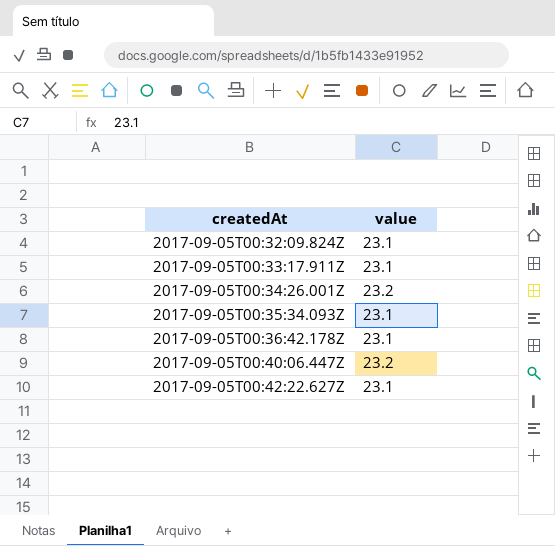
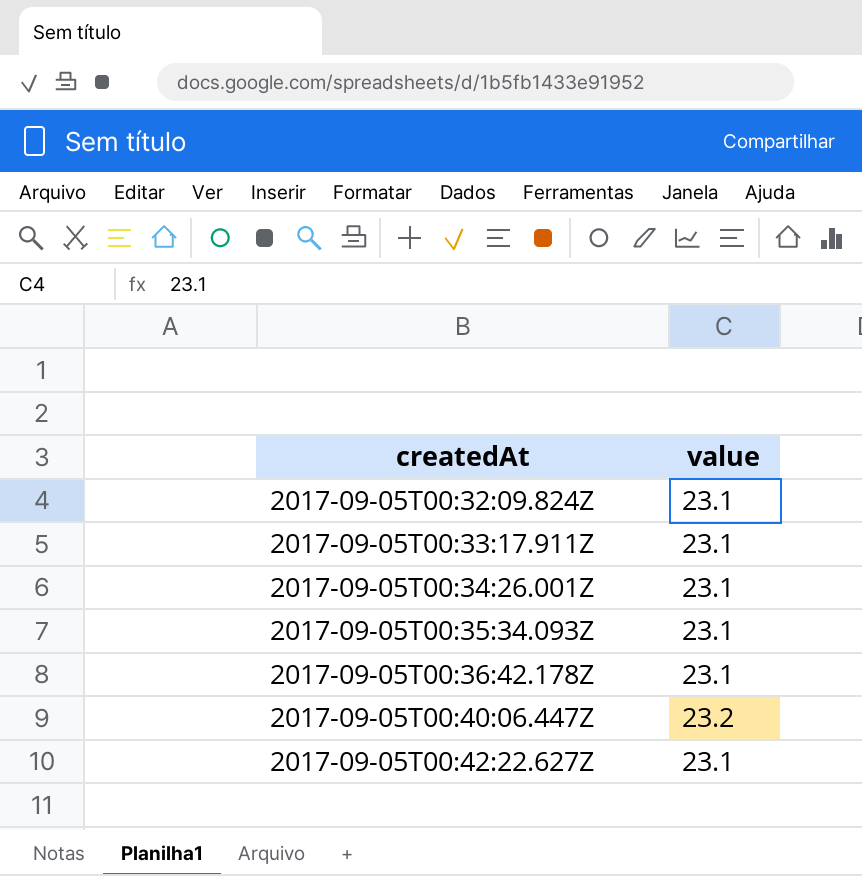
2017-09-05T00:34:26.001Z | value: 23.2 -> 23.1

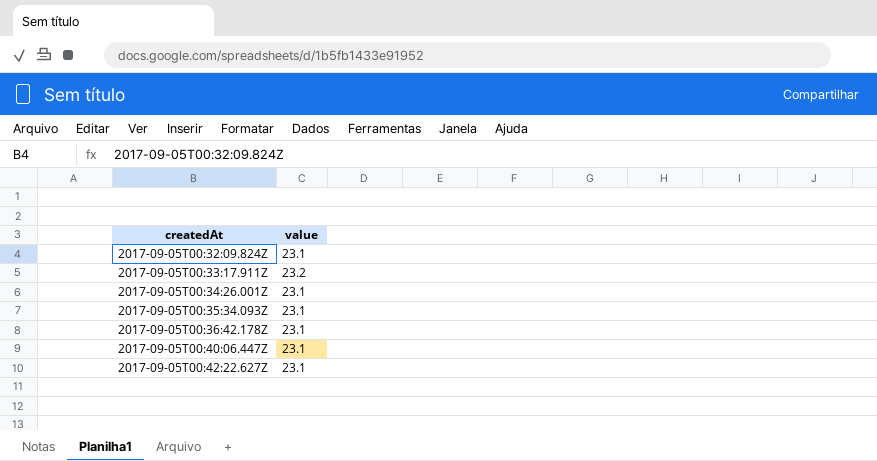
2017-09-05T00:33:17.911Z | value: 23.1 -> 23.2
2017-09-05T00:40:06.447Z | value: 23.2 -> 23.1

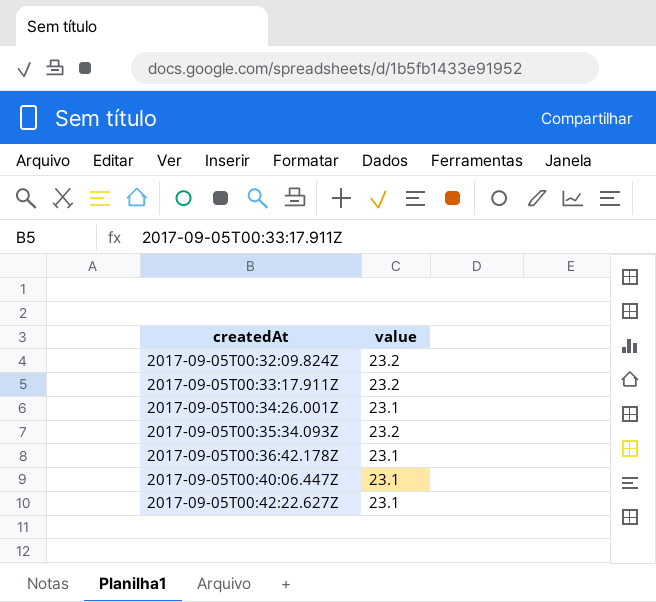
2017-09-05T00:32:09.824Z | value: 23.1 -> 23.2
2017-09-05T00:35:34.093Z | value: 23.1 -> 23.2

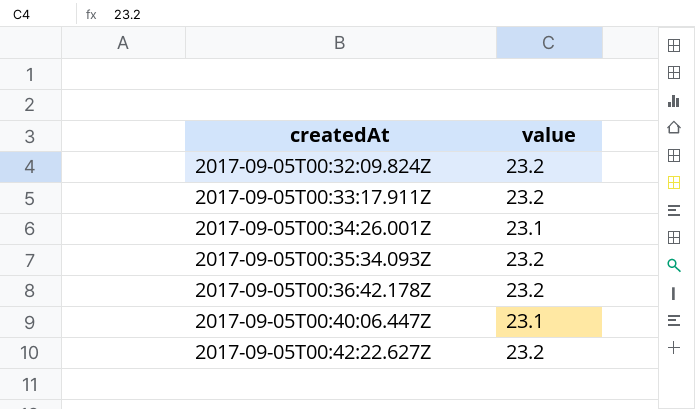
2017-09-05T00:36:42.178Z | value: 23.1 -> 23.2
2017-09-05T00:42:22.627Z | value: 23.1 -> 23.2

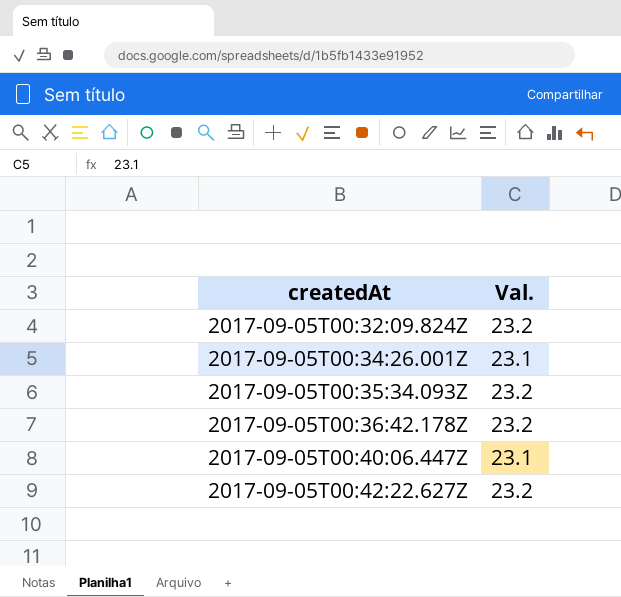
column name: value -> Val.
row 2017-09-05T00:33:17.911Z: 23.2 -> none

